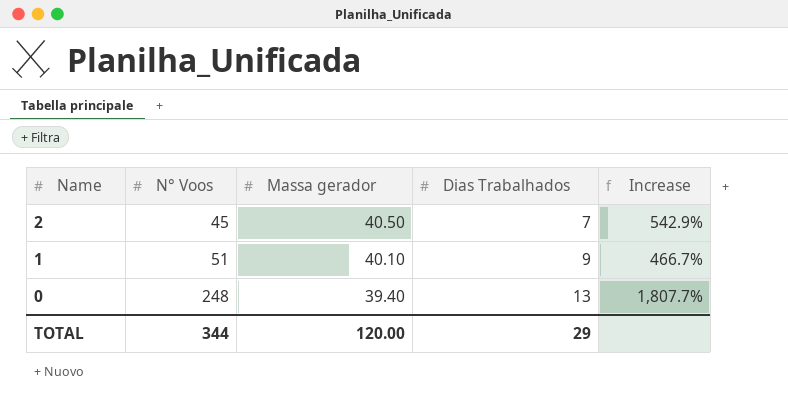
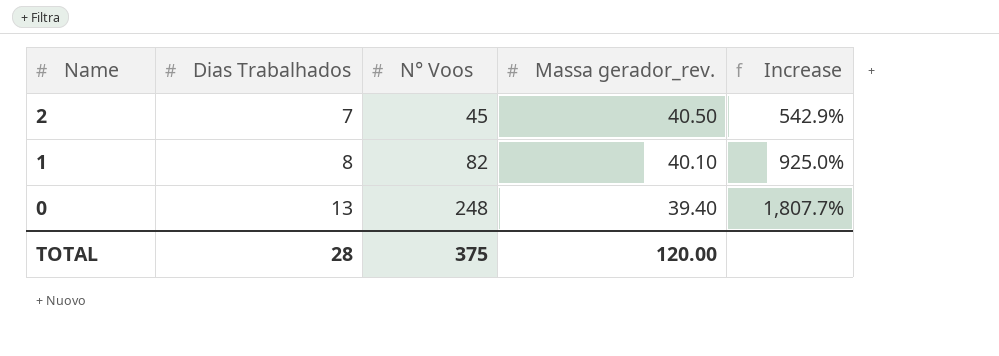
column Dias Trabalhados | position: 4 -> 2
column name: Massa gerador -> Massa gerador_rev.
1 | Dias Trabalhados: 9 -> 8
1 | N° Voos: 51 -> 82
1 | Increase: 466.7% -> 925.0%
TOTAL | Dias Trabalhados: 29 -> 28
TOTAL | N° Voos: 344 -> 375

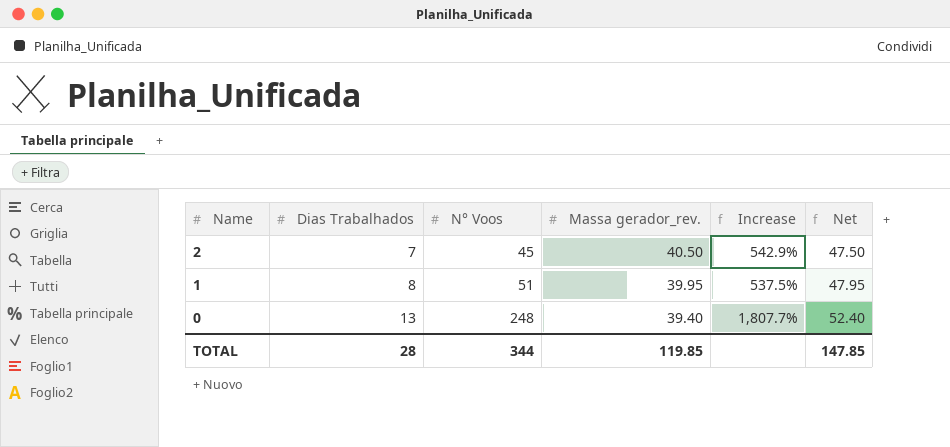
column Net | formula: none -> [Dias Trabalhados] + [Massa gerador_rev.]
1 | N° Voos: 82 -> 51
1 | Massa gerador_rev.: 40.10 -> 39.95
1 | Increase: 925.0% -> 537.5%
TOTAL | N° Voos: 375 -> 344
TOTAL | Massa gerador_rev.: 120.00 -> 119.85

